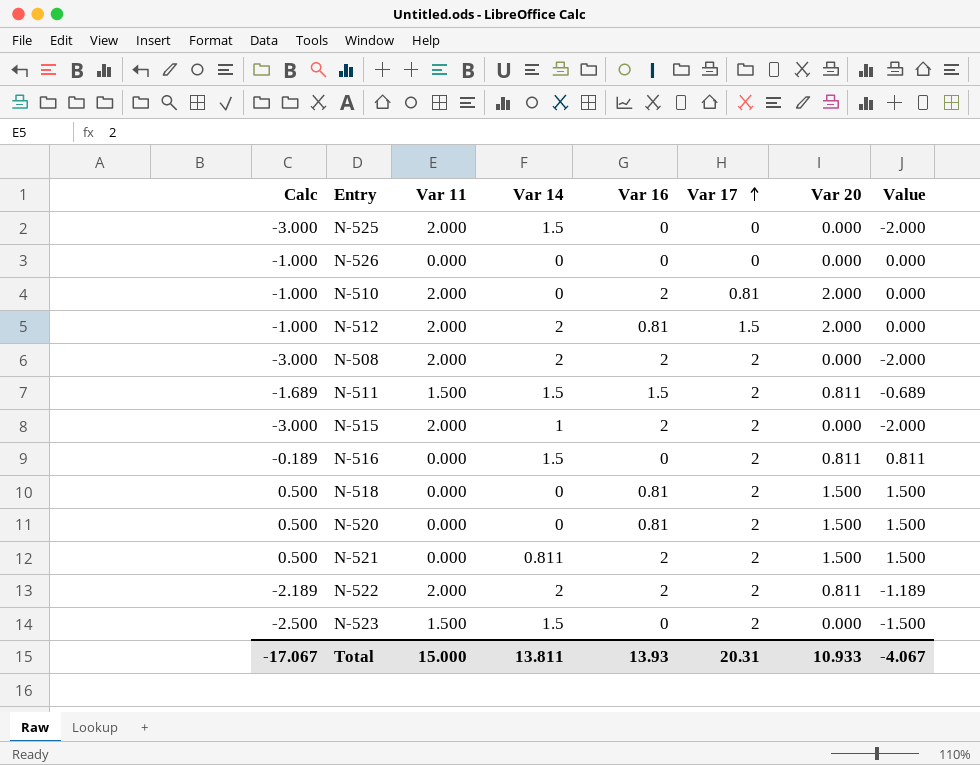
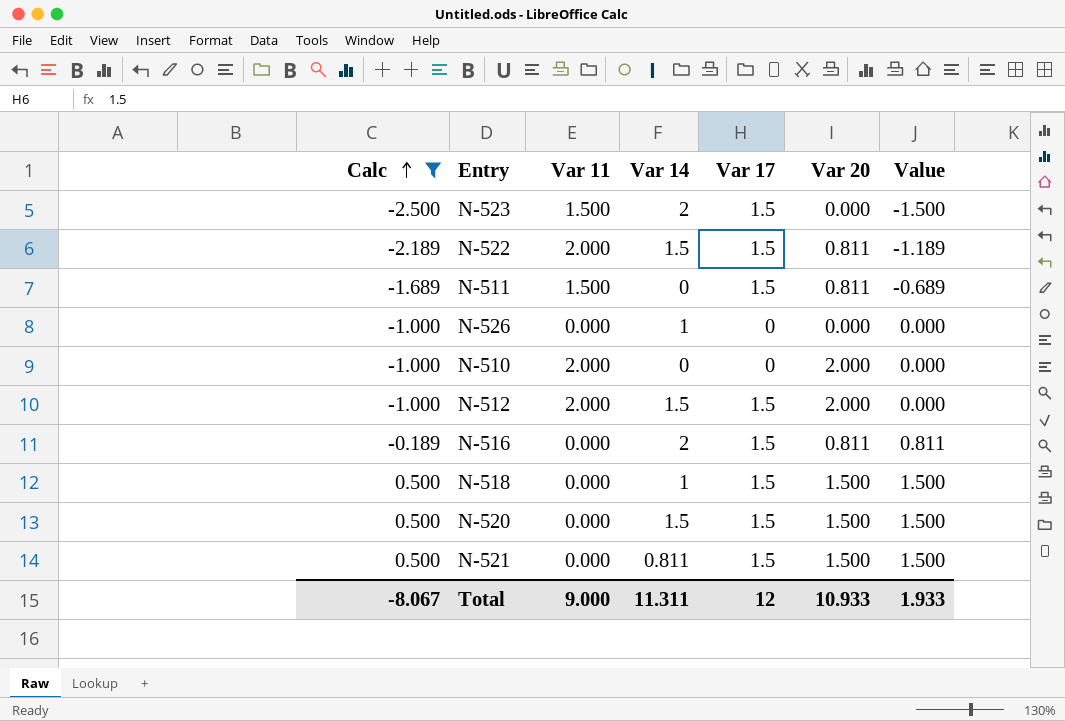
filter: none -> Calc != -3.000
row order: Var 17 ascending -> Calc ascending
column Var 16 | position: 5 -> none
N-523 | Var 14: 1.5 -> 2
N-523 | Var 17: 2 -> 1.5
N-522 | Var 14: 2 -> 1.5
N-522 | Var 17: 2 -> 1.5
N-511 | Var 14: 1.5 -> 0
N-511 | Var 17: 2 -> 1.5
N-526 | Var 14: 0 -> 1
N-510 | Var 17: 0.81 -> 0
N-512 | Var 14: 2 -> 1.5
N-516 | Var 14: 1.5 -> 2
N-516 | Var 17: 2 -> 1.5
N-518 | Var 14: 0 -> 1
N-518 | Var 17: 2 -> 1.5
N-520 | Var 14: 0 -> 1.5
N-520 | Var 17: 2 -> 1.5
N-521 | Var 17: 2 -> 1.5
Total | Calc: -17.067 -> -8.067
Total | Var 11: 15.000 -> 9.000
Total | Var 14: 13.811 -> 11.311
Total | Var 17: 20.31 -> 12
Total | Value: -4.067 -> 1.933

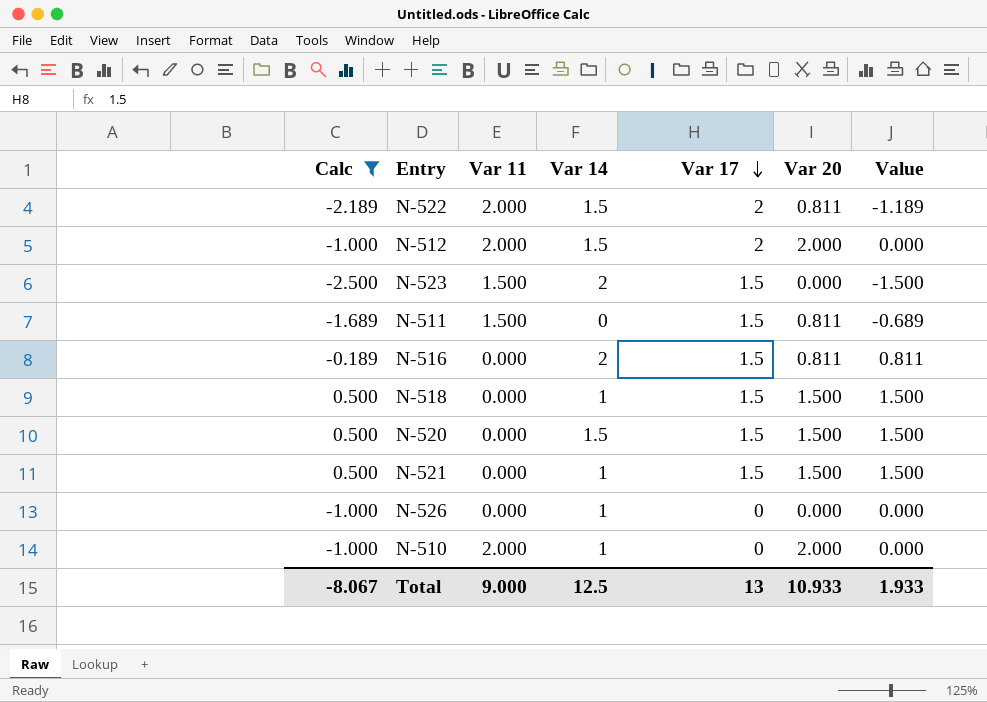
row order: Calc ascending -> Var 17 descending
N-522 | Var 17: 1.5 -> 2
N-512 | Var 17: 1.5 -> 2
N-521 | Var 14: 0.811 -> 1
N-510 | Var 14: 0 -> 1
Total | Var 14: 11.311 -> 12.5
Total | Var 17: 12 -> 13

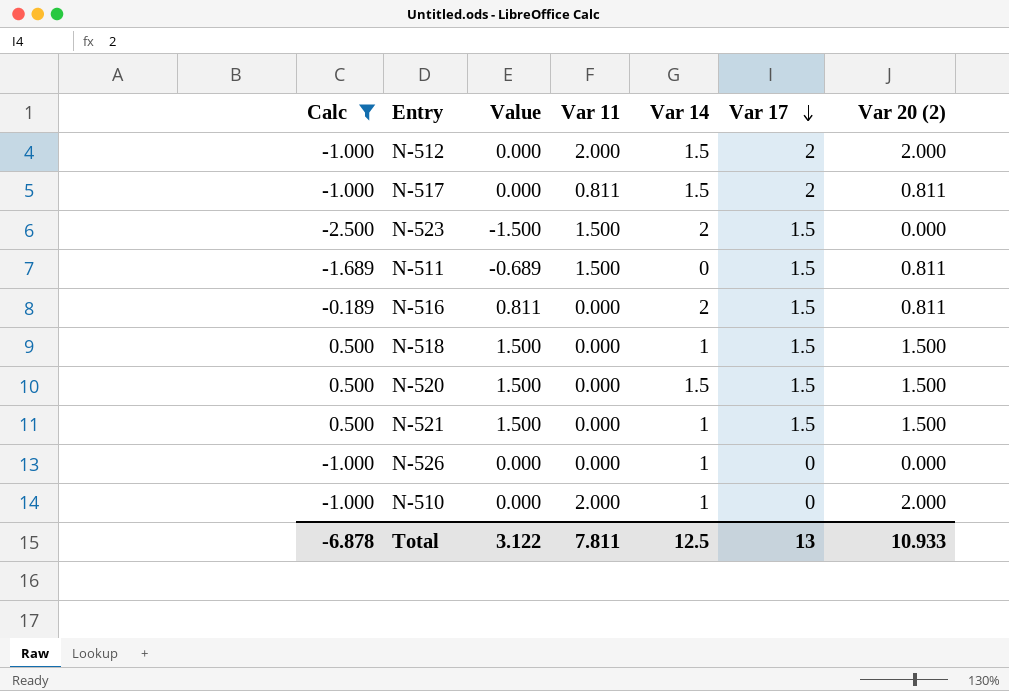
column Value | position: 7 -> 3
column name: Var 20 -> Var 20 (2)
row N-522: -2.189 | 2.000 | 1.5 | 2 | 0.811 | -1.189 -> none
row N-517: none -> -1.000 | 0.000 | 0.811 | 1.5 | 2 | 0.811
Total | Calc: -8.067 -> -6.878
Total | Value: 1.933 -> 3.122
Total | Var 11: 9.000 -> 7.811

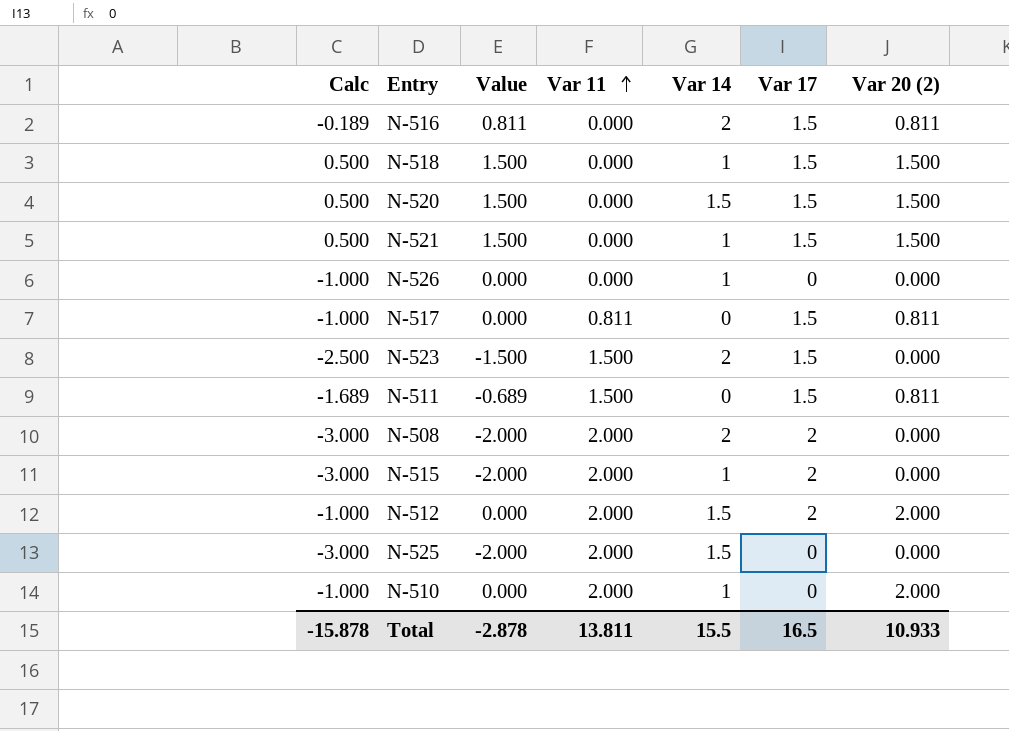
filter: Calc != -3.000 -> none
row order: Var 17 descending -> Var 11 ascending
N-517 | Var 14: 1.5 -> 0
N-517 | Var 17: 2 -> 1.5
Total | Calc: -6.878 -> -15.878
Total | Value: 3.122 -> -2.878
Total | Var 11: 7.811 -> 13.811
Total | Var 14: 12.5 -> 15.5
Total | Var 17: 13 -> 16.5

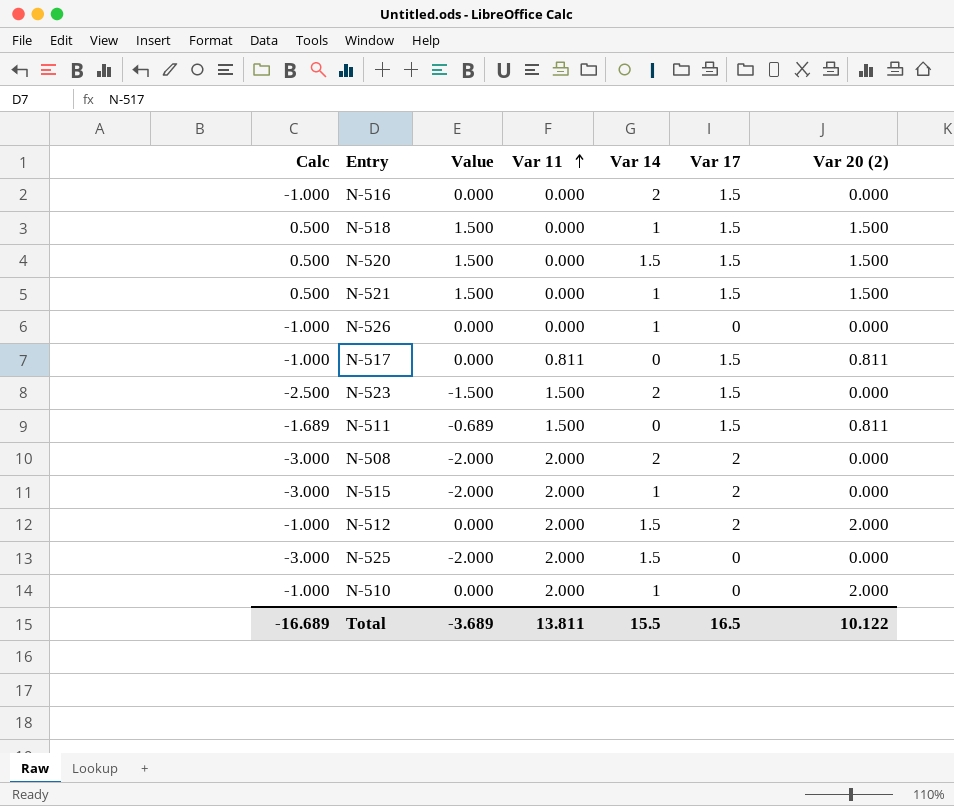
N-516 | Calc: -0.189 -> -1.000
N-516 | Value: 0.811 -> 0.000
N-516 | Var 20 (2): 0.811 -> 0.000
Total | Calc: -15.878 -> -16.689
Total | Value: -2.878 -> -3.689
Total | Var 20 (2): 10.933 -> 10.122

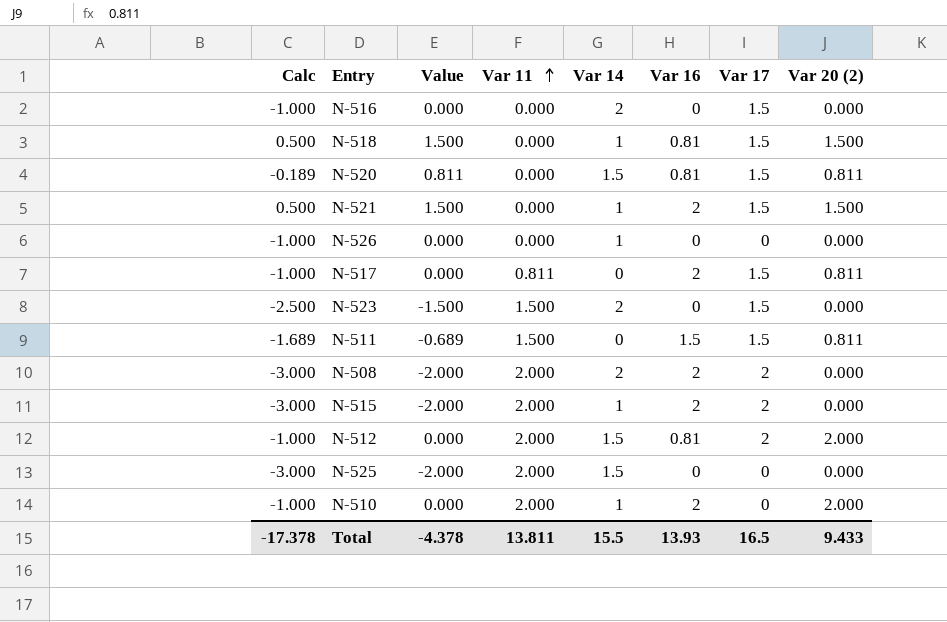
column Var 16 | position: none -> 6
N-520 | Calc: 0.500 -> -0.189
N-520 | Value: 1.500 -> 0.811
N-520 | Var 20 (2): 1.500 -> 0.811
Total | Calc: -16.689 -> -17.378
Total | Value: -3.689 -> -4.378
Total | Var 20 (2): 10.122 -> 9.433

